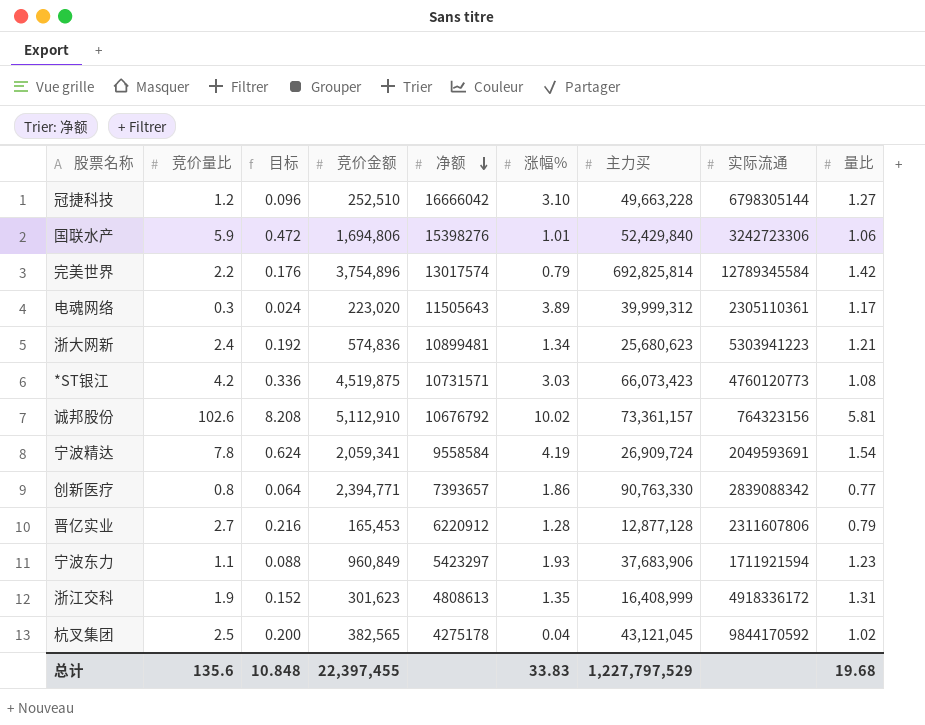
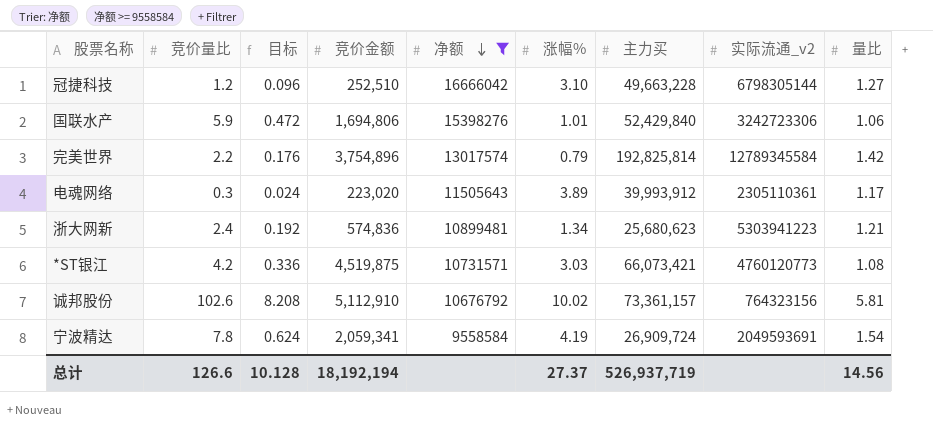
filter: none -> 净额 >= 9558584
column name: 实际流通 -> 实际流通_v2
完美世界 | 主力买: 692,825,814 -> 192,825,814
电魂网络 | 主力买: 39,999,312 -> 39,993,912
*ST银江 | 主力买: 66,073,423 -> 66,073,421
总计 | 竞价量比: 135.6 -> 126.6
总计 | 目标: 10.848 -> 10.128
总计 | 竞价金额: 22,397,455 -> 18,192,194
总计 | 涨幅%: 33.83 -> 27.37
总计 | 主力买: 1,227,797,529 -> 526,937,719
总计 | 量比: 19.68 -> 14.56

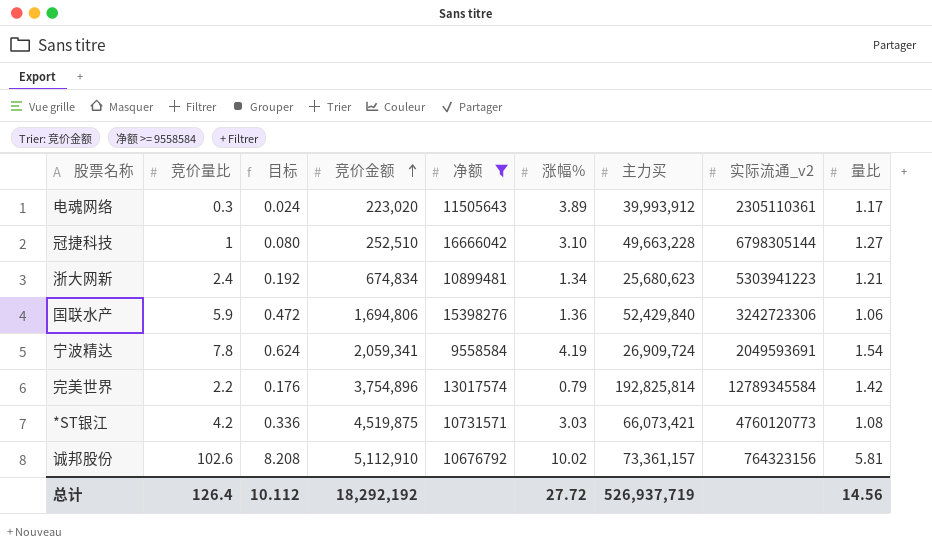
row order: 净额 descending -> 竞价金额 ascending
冠捷科技 | 竞价量比: 1.2 -> 1
冠捷科技 | 目标: 0.096 -> 0.080
浙大网新 | 竞价金额: 574,836 -> 674,834
国联水产 | 涨幅%: 1.01 -> 1.36
总计 | 竞价量比: 126.6 -> 126.4
总计 | 目标: 10.128 -> 10.112
总计 | 竞价金额: 18,192,194 -> 18,292,192
总计 | 涨幅%: 27.37 -> 27.72

